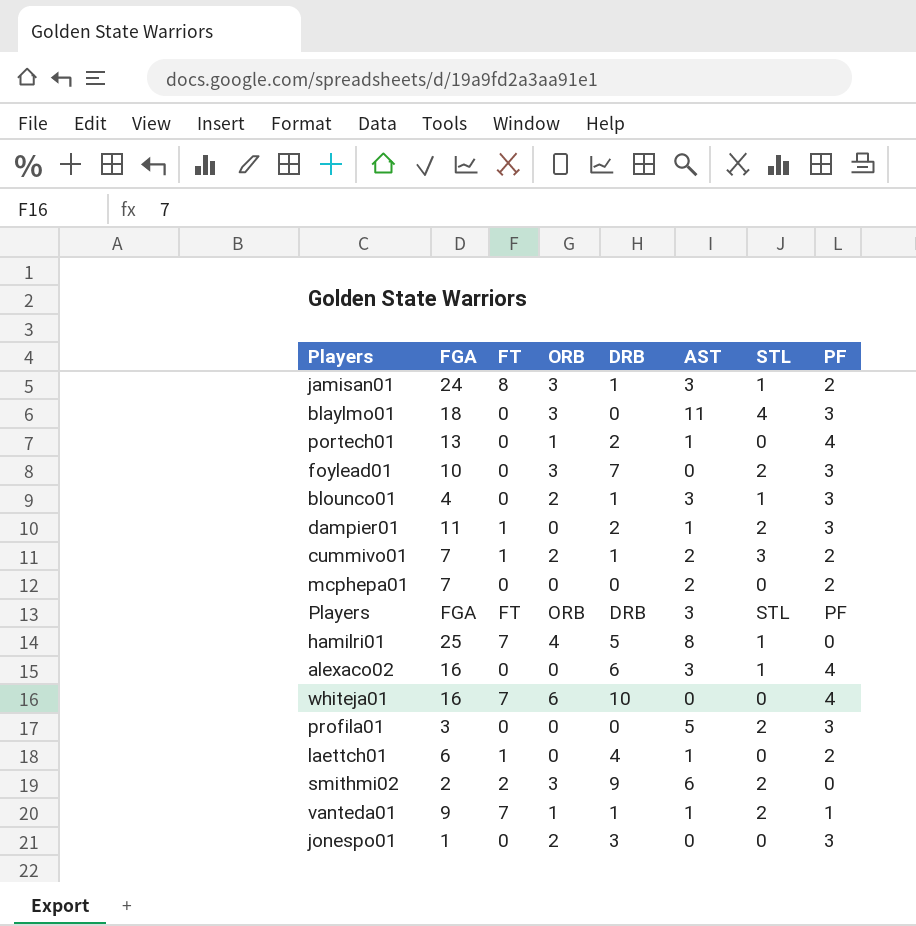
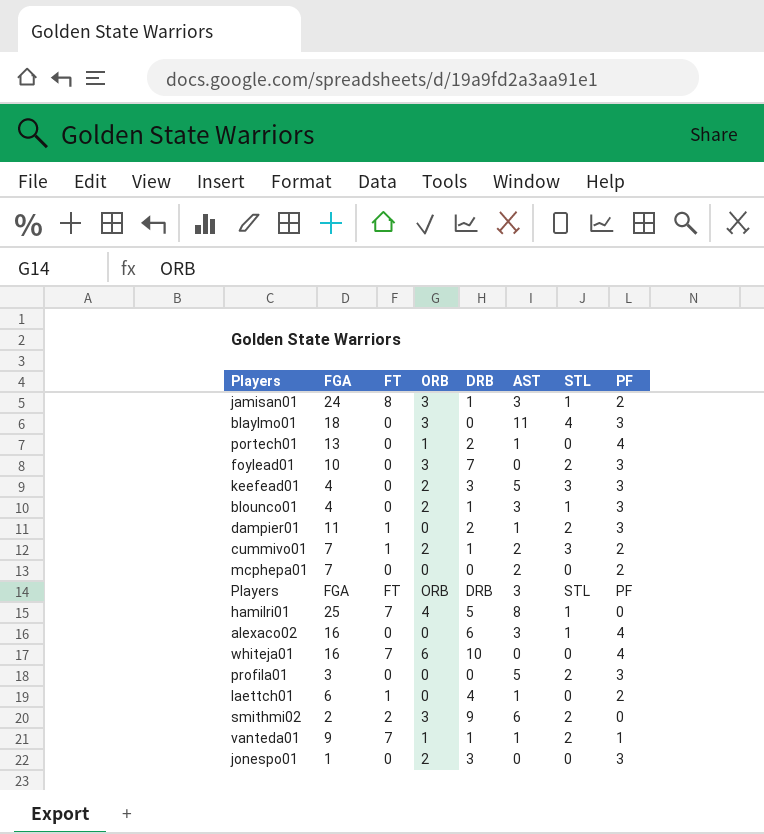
row keefead01: none -> 4 | 0 | 2 | 3 | 5 | 3 | 3

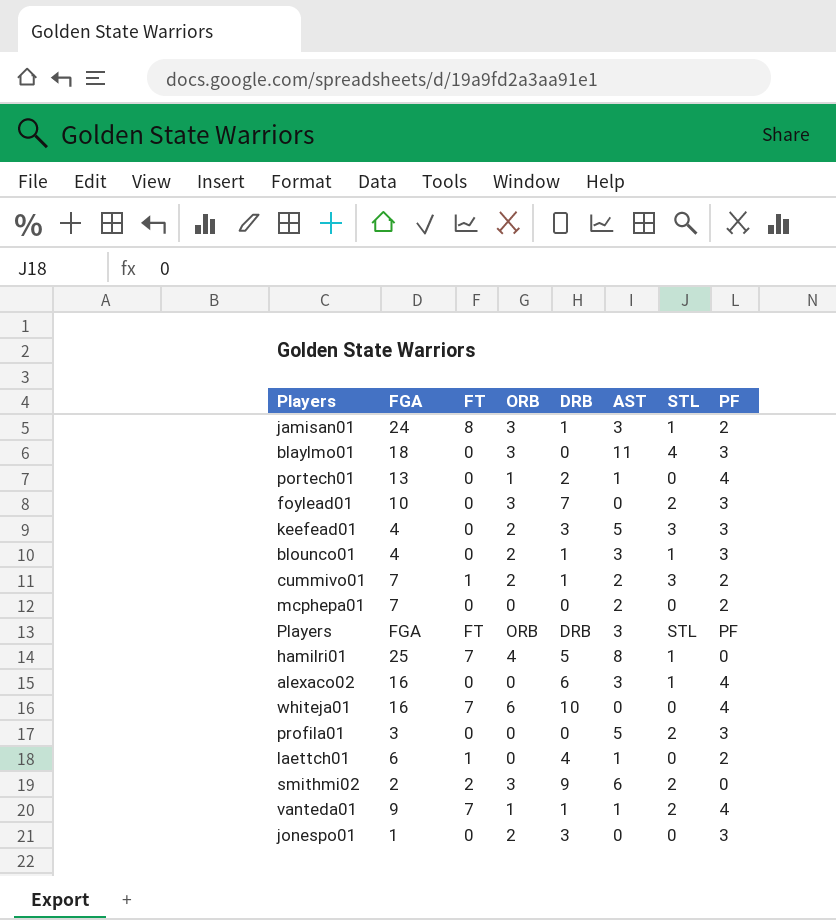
row dampier01: 11 | 1 | 0 | 2 | 1 | 2 | 3 -> none
vanteda01 | PF: 1 -> 4

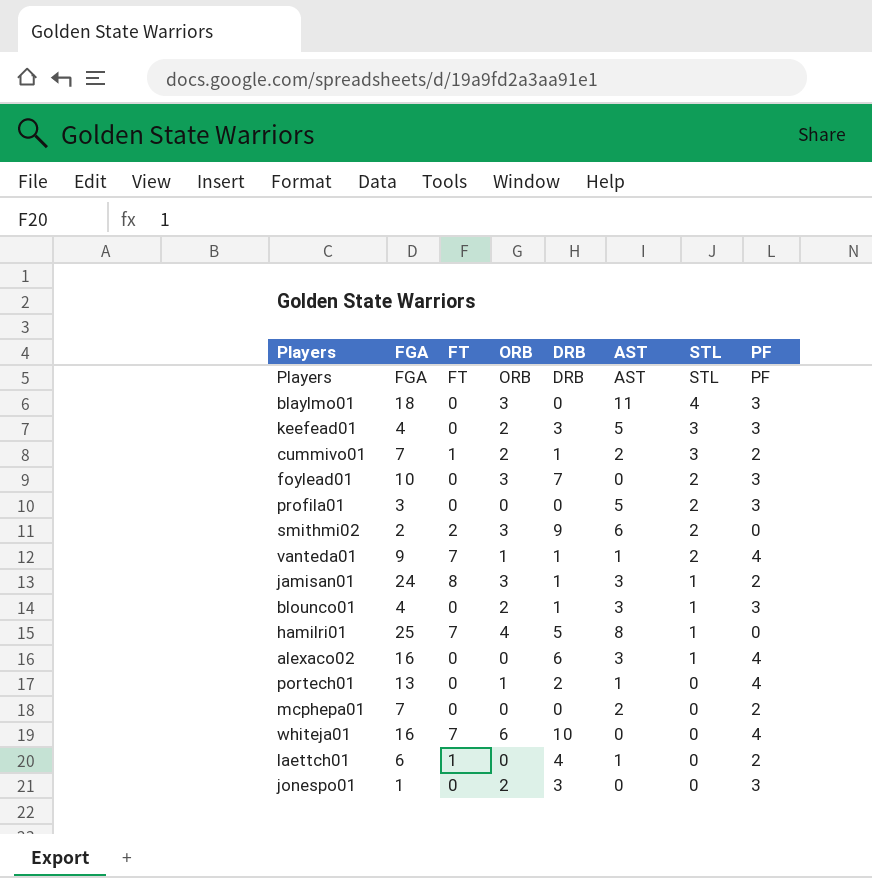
row order: none -> STL descending
Players | AST: 3 -> AST

